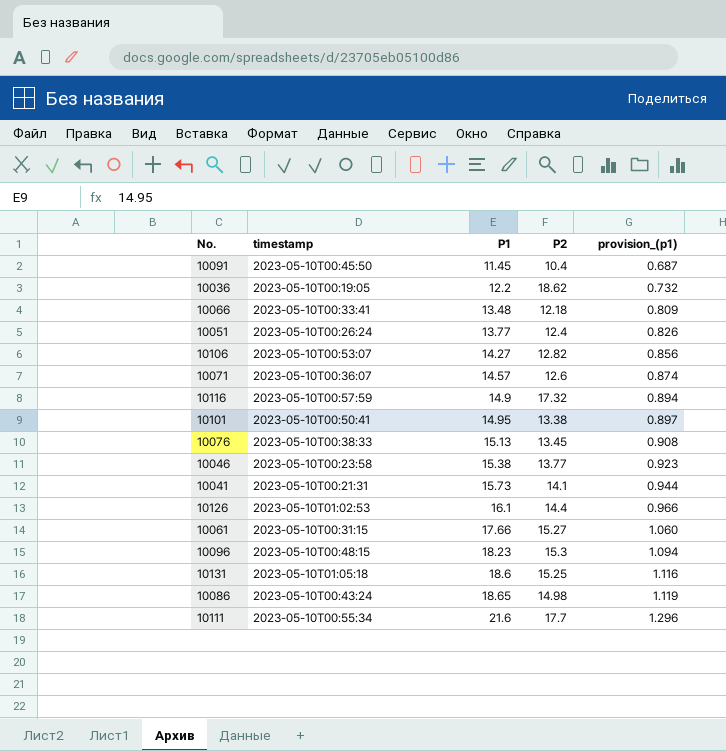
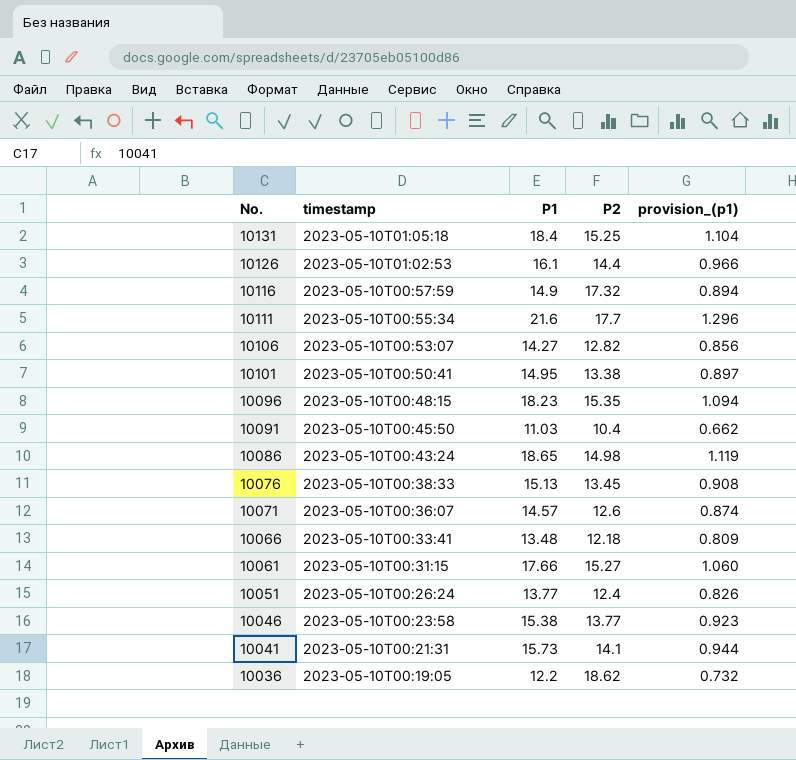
row order: P1 ascending -> No. descending
10131 | P1: 18.6 -> 18.4
10131 | provision_(p1): 1.116 -> 1.104
10096 | P2: 15.3 -> 15.35
10091 | P1: 11.45 -> 11.03
10091 | provision_(p1): 0.687 -> 0.662

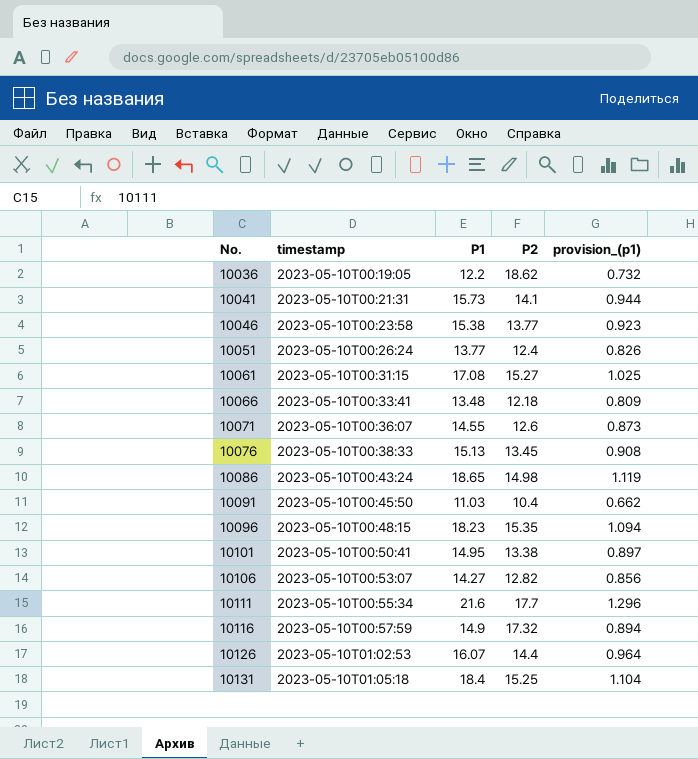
row order: No. descending -> No. ascending
10061 | P1: 17.66 -> 17.08
10061 | provision_(p1): 1.060 -> 1.025
10071 | P1: 14.57 -> 14.55
10071 | provision_(p1): 0.874 -> 0.873
10126 | P1: 16.1 -> 16.07
10126 | provision_(p1): 0.966 -> 0.964

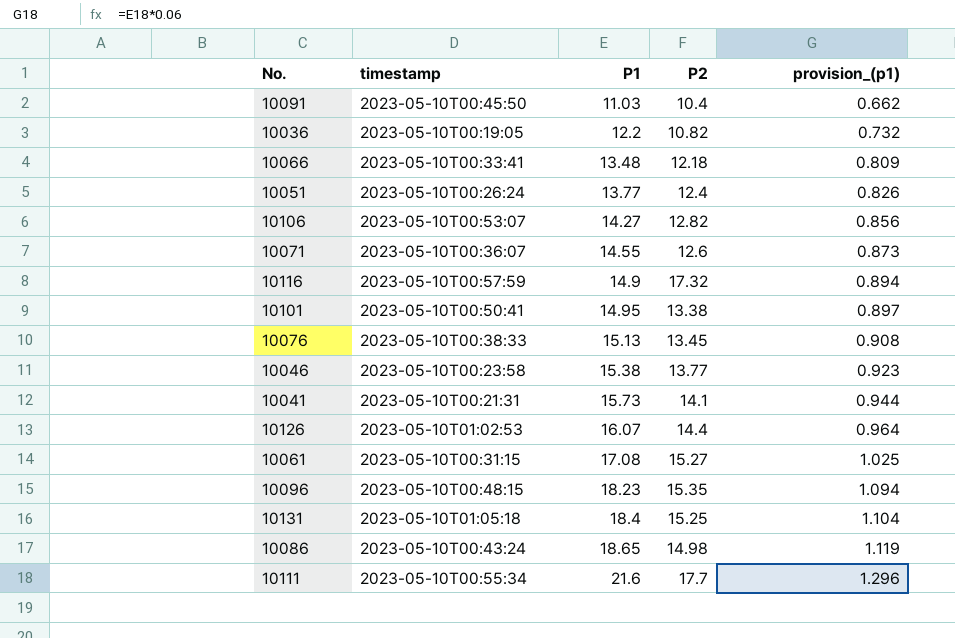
row order: No. ascending -> P1 ascending
10036 | P2: 18.62 -> 10.82

